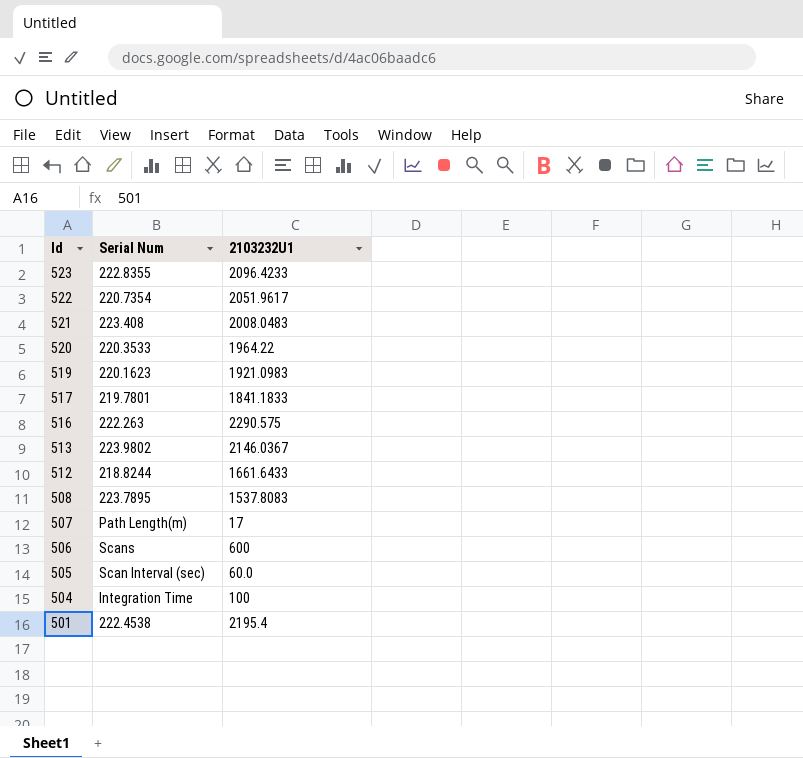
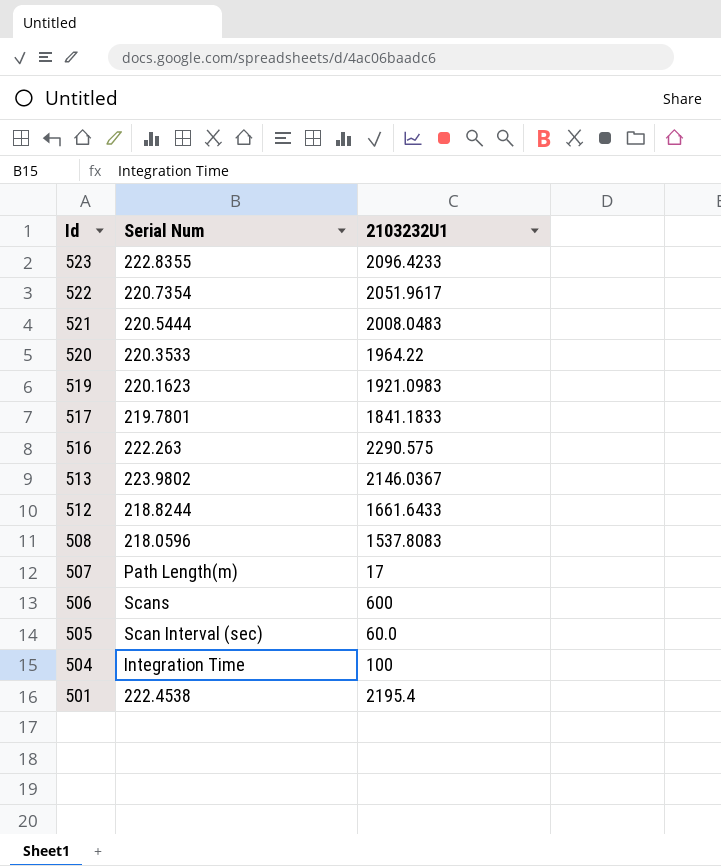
521 | Serial Num: 223.408 -> 220.5444
508 | Serial Num: 223.7895 -> 218.0596

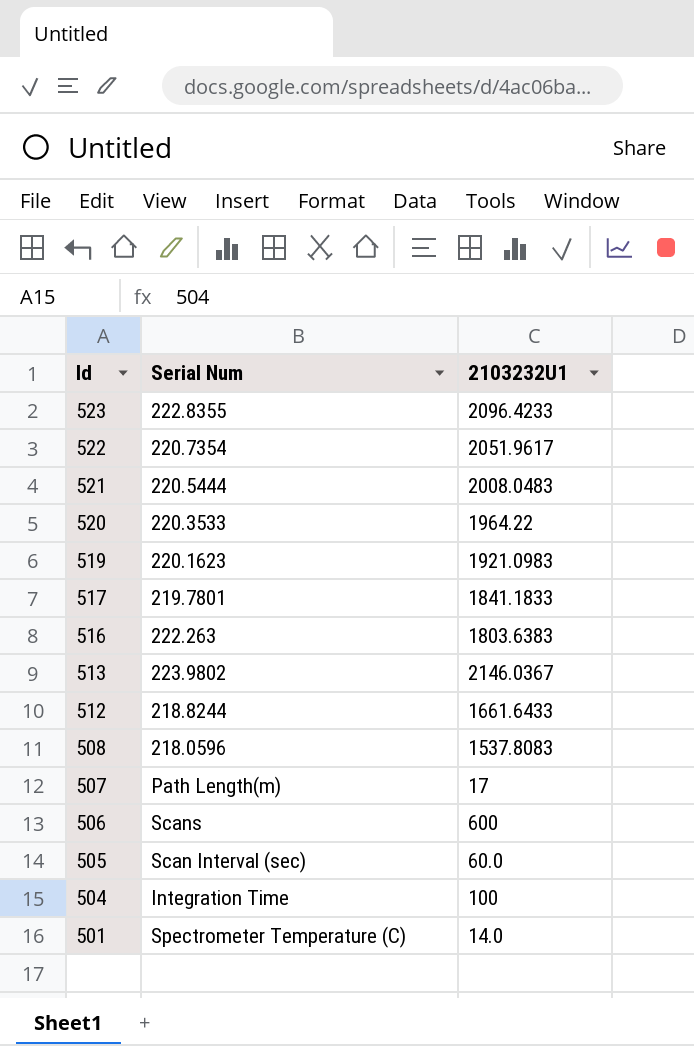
516 | 2103232U1: 2290.575 -> 1803.6383
501 | Serial Num: 222.4538 -> Spectrometer Temperature (C)
501 | 2103232U1: 2195.4 -> 14.0

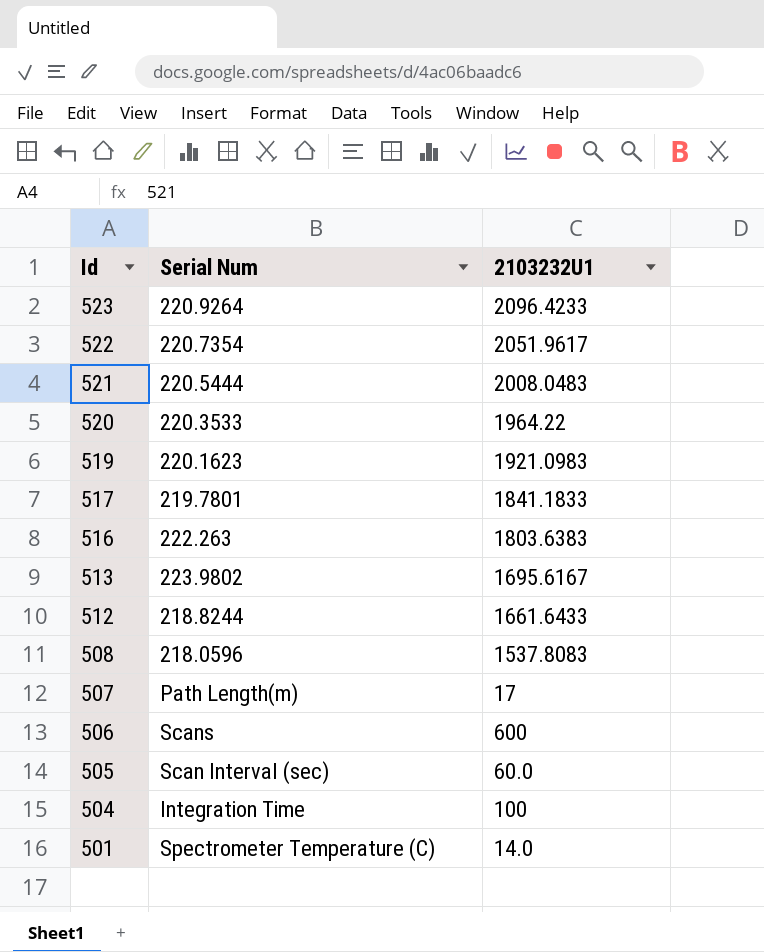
523 | Serial Num: 222.8355 -> 220.9264
513 | 2103232U1: 2146.0367 -> 1695.6167

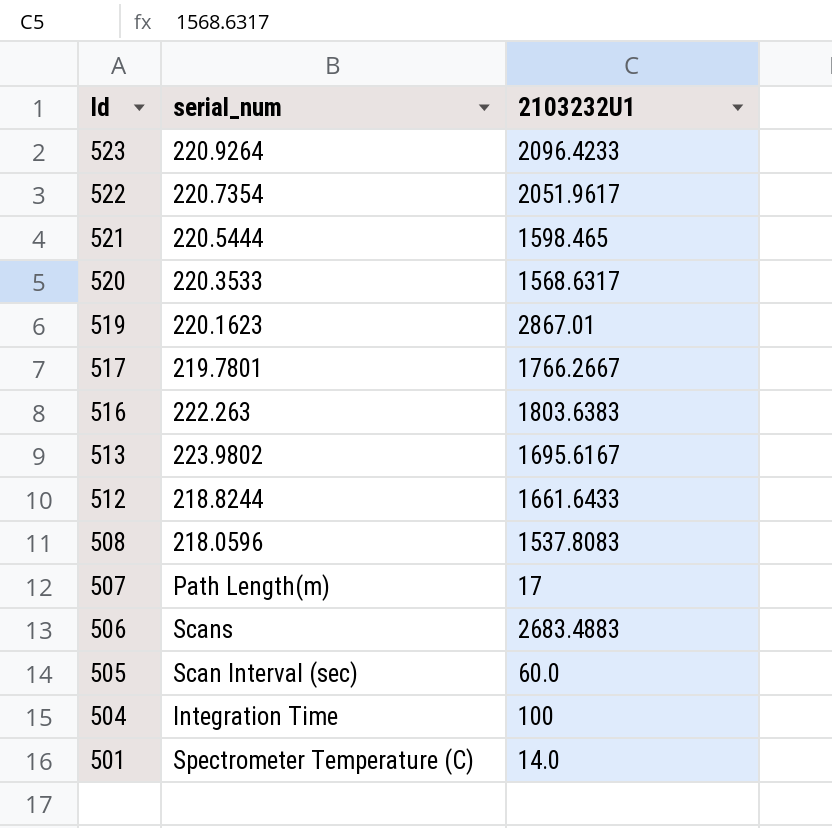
column name: Serial Num -> serial_num
521 | 2103232U1: 2008.0483 -> 1598.465
520 | 2103232U1: 1964.22 -> 1568.6317
519 | 2103232U1: 1921.0983 -> 2867.01
517 | 2103232U1: 1841.1833 -> 1766.2667
506 | 2103232U1: 600 -> 2683.4883

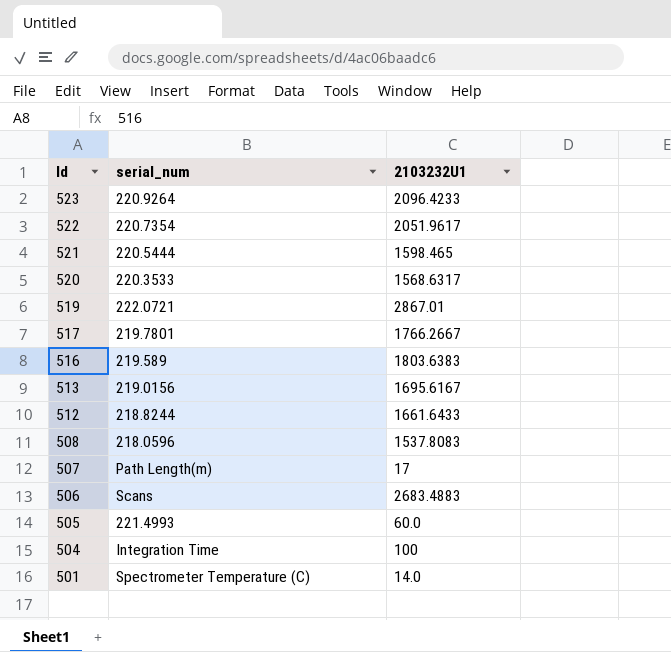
519 | serial_num: 220.1623 -> 222.0721
516 | serial_num: 222.263 -> 219.589
513 | serial_num: 223.9802 -> 219.0156
505 | serial_num: Scan Interval (sec) -> 221.4993

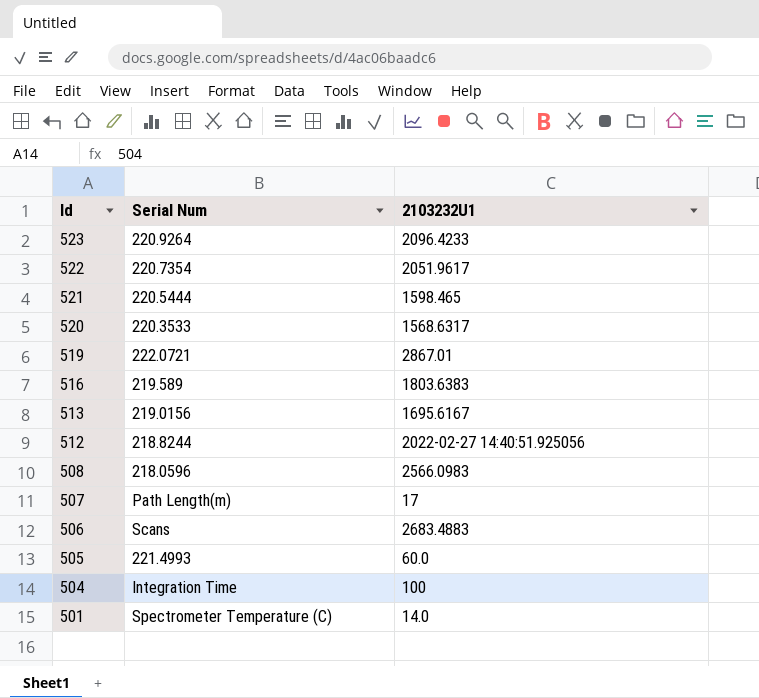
column name: serial_num -> Serial Num
row 517: 219.7801 | 1766.2667 -> none
512 | 2103232U1: 1661.6433 -> 2022-02-27 14:40:51.925056
508 | 2103232U1: 1537.8083 -> 2566.0983

